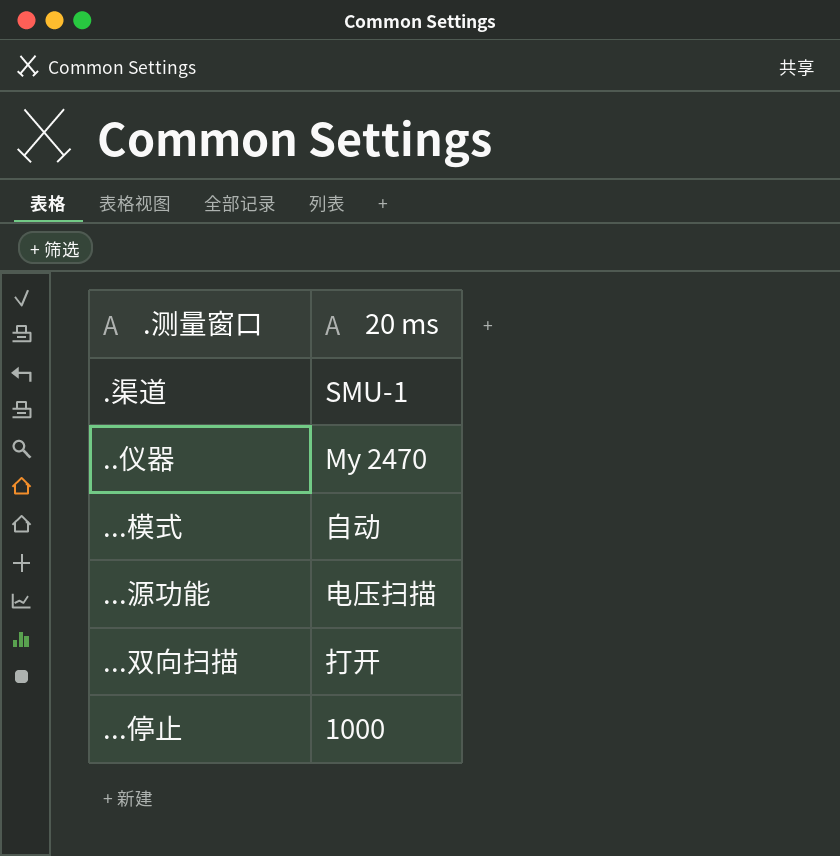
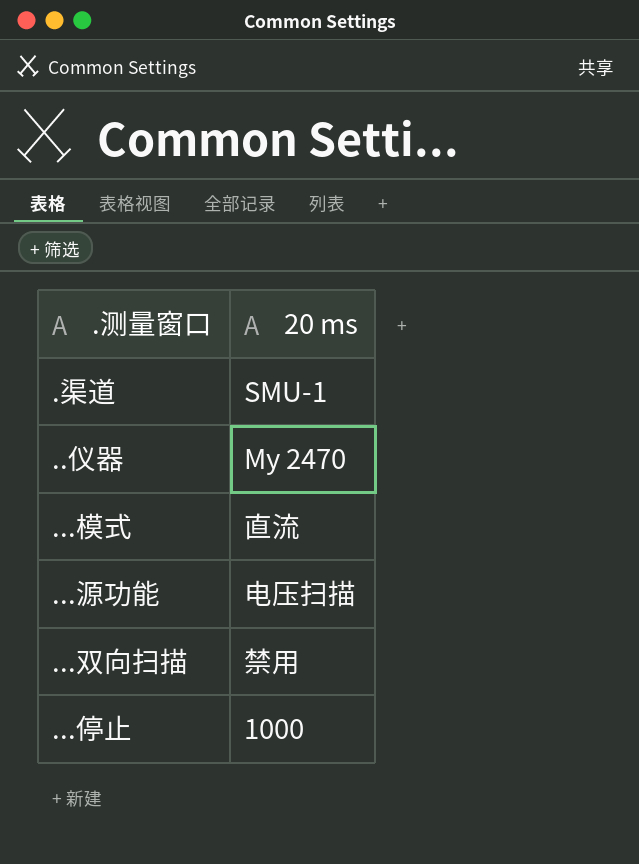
...模式 | 20 ms: 自动 -> 直流
...双向扫描 | 20 ms: 打开 -> 禁用

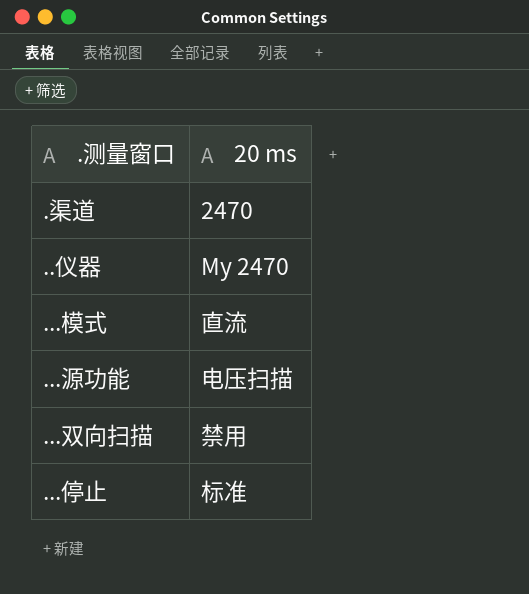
.渠道 | 20 ms: SMU-1 -> 2470
...停止 | 20 ms: 1000 -> 标准

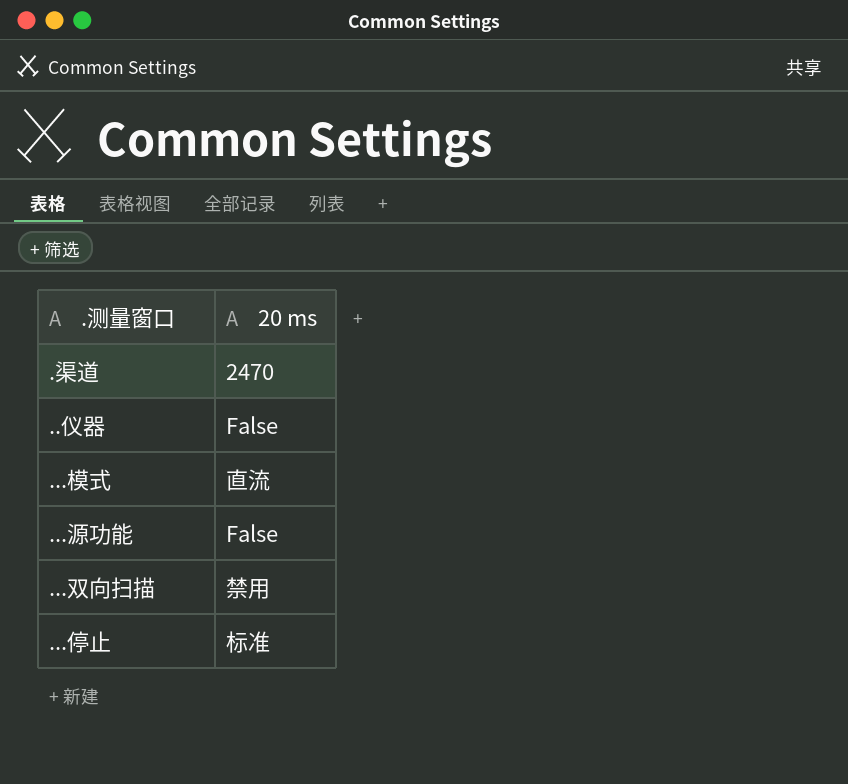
..仪器 | 20 ms: My 2470 -> False
...源功能 | 20 ms: 电压扫描 -> False

